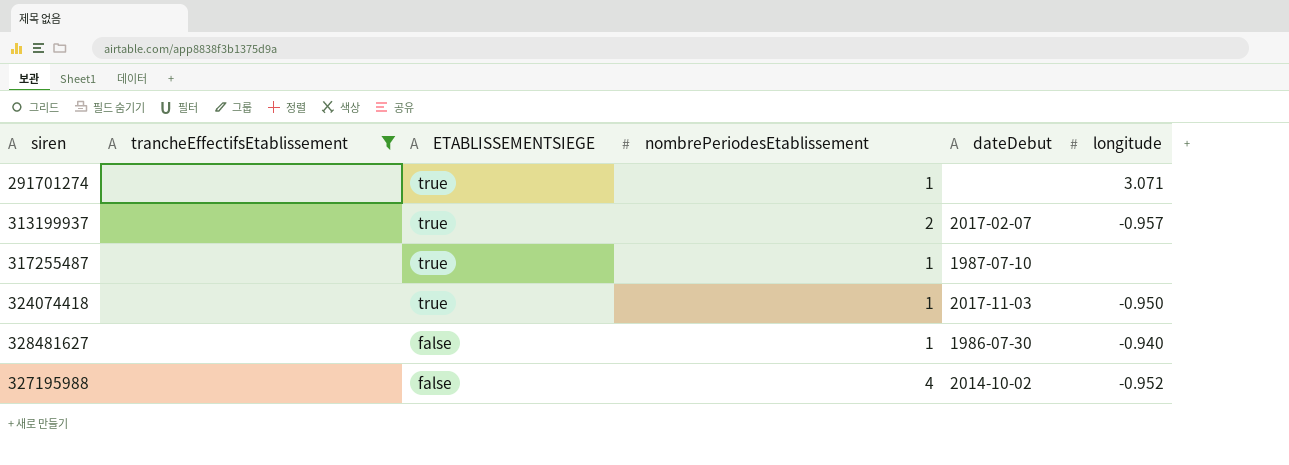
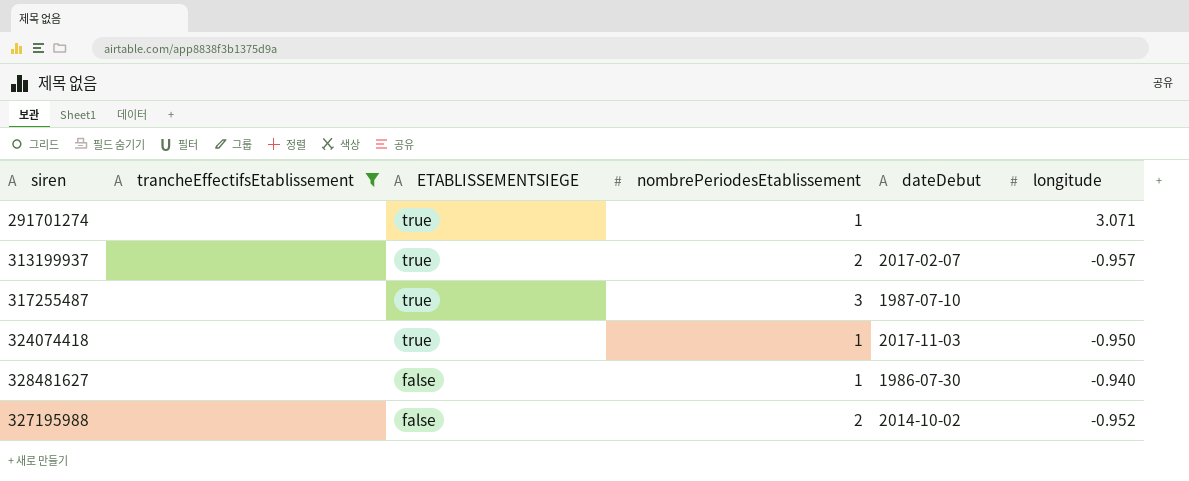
317255487 | nombrePeriodesEtablissement: 1 -> 3
327195988 | nombrePeriodesEtablissement: 4 -> 2

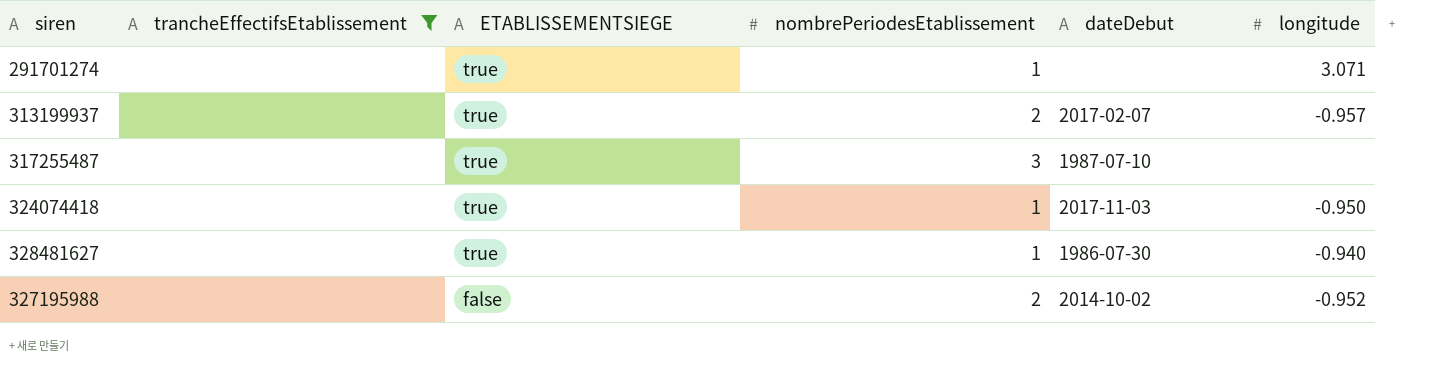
328481627 | ETABLISSEMENTSIEGE: false -> true

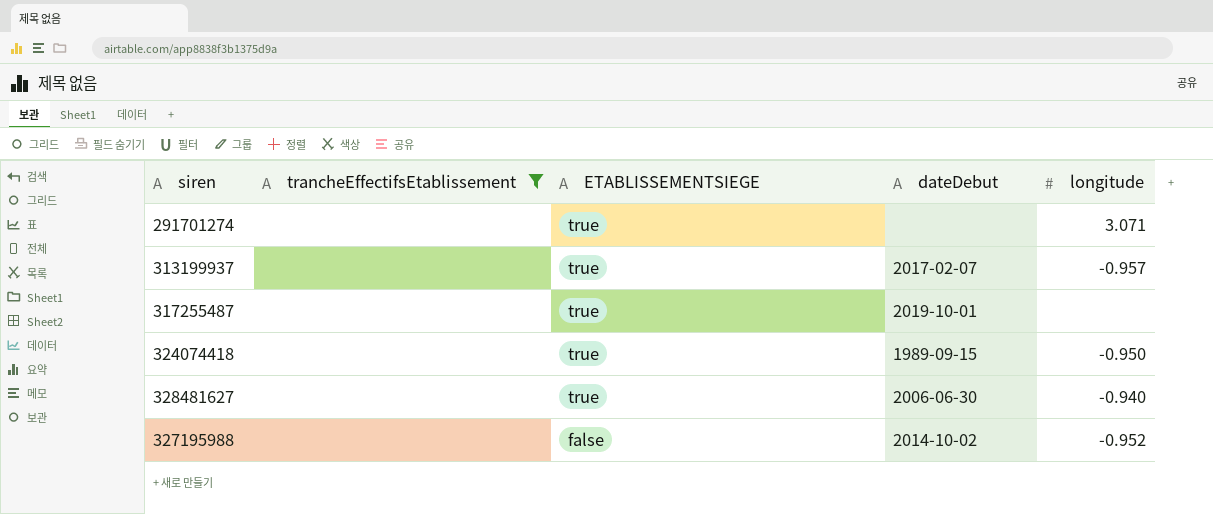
column nombrePeriodesEtablissement | position: 4 -> none
317255487 | dateDebut: 1987-07-10 -> 2019-10-01
324074418 | dateDebut: 2017-11-03 -> 1989-09-15
328481627 | dateDebut: 1986-07-30 -> 2006-06-30

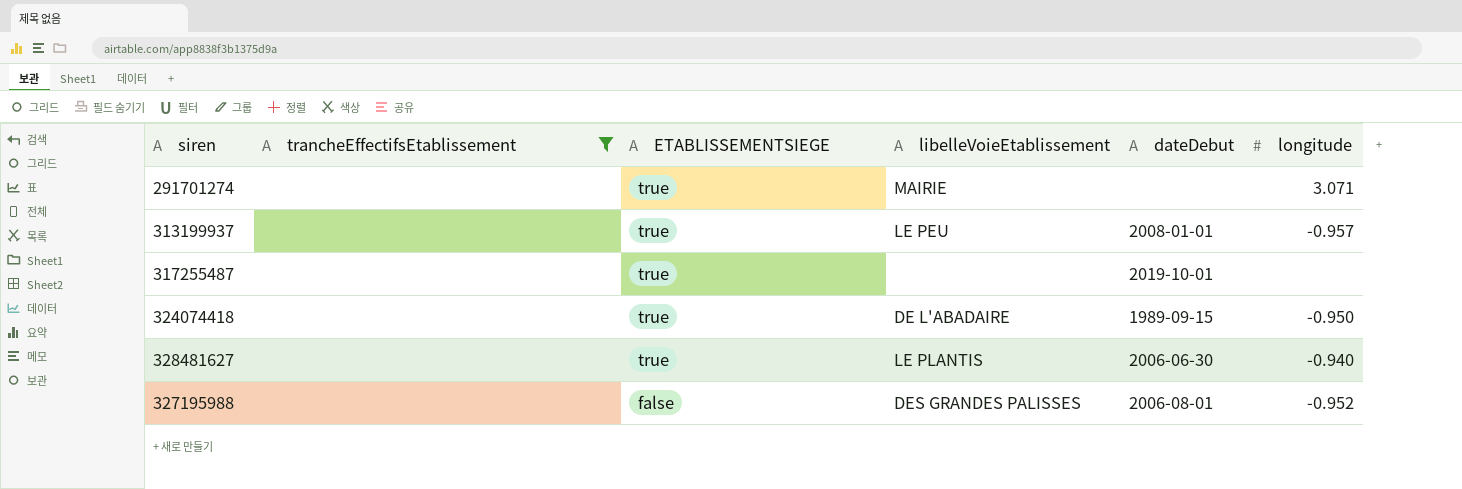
column libelleVoieEtablissement | position: none -> 4
313199937 | dateDebut: 2017-02-07 -> 2008-01-01
327195988 | dateDebut: 2014-10-02 -> 2006-08-01

